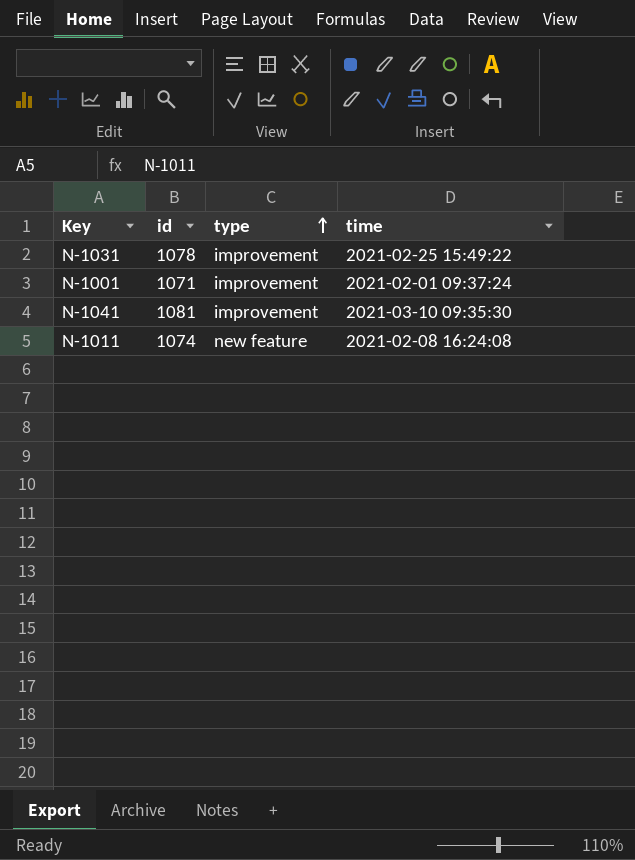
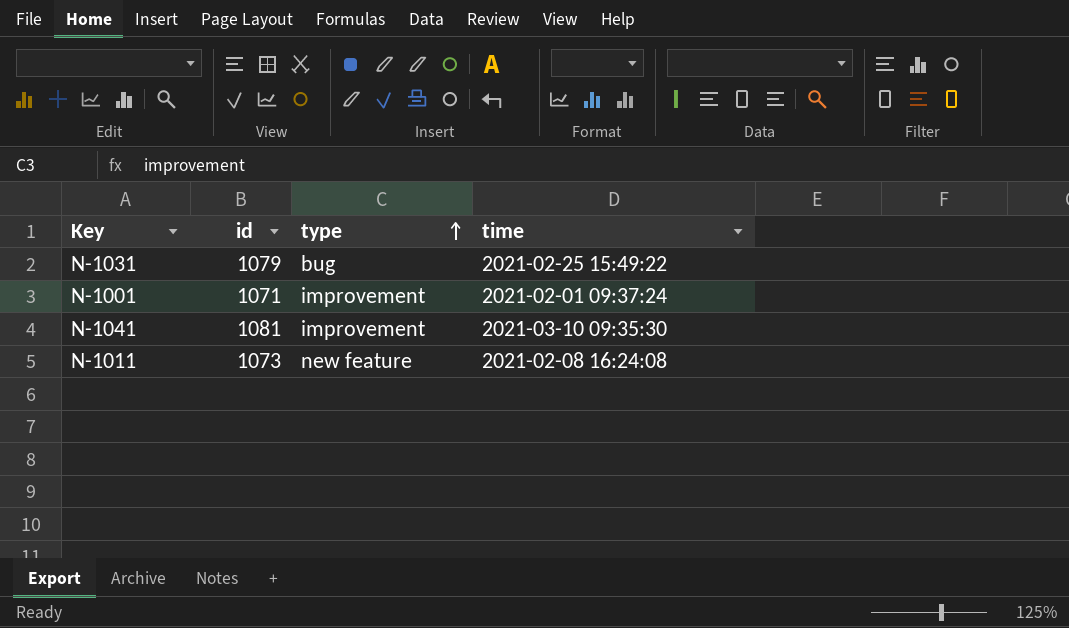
N-1031 | id: 1078 -> 1079
N-1031 | type: improvement -> bug
N-1011 | id: 1074 -> 1073

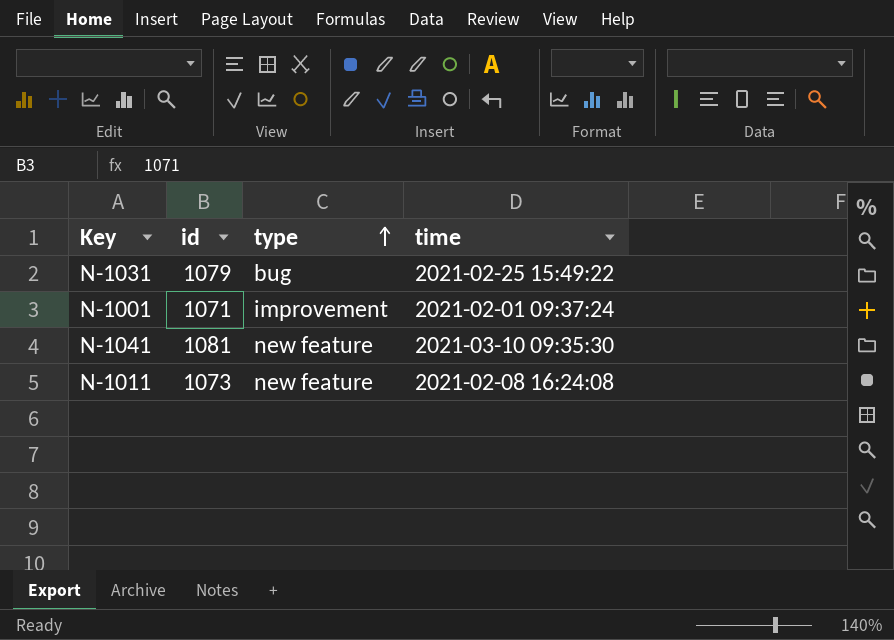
N-1041 | type: improvement -> new feature

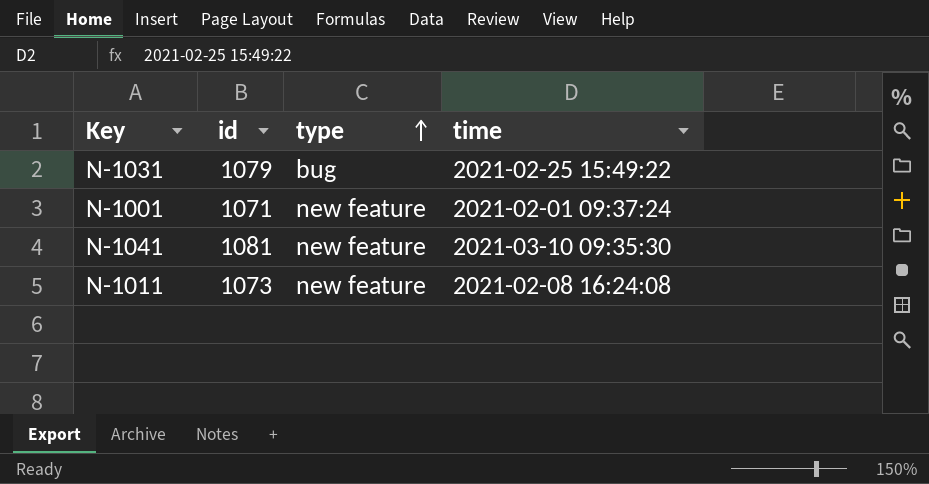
N-1001 | type: improvement -> new feature

